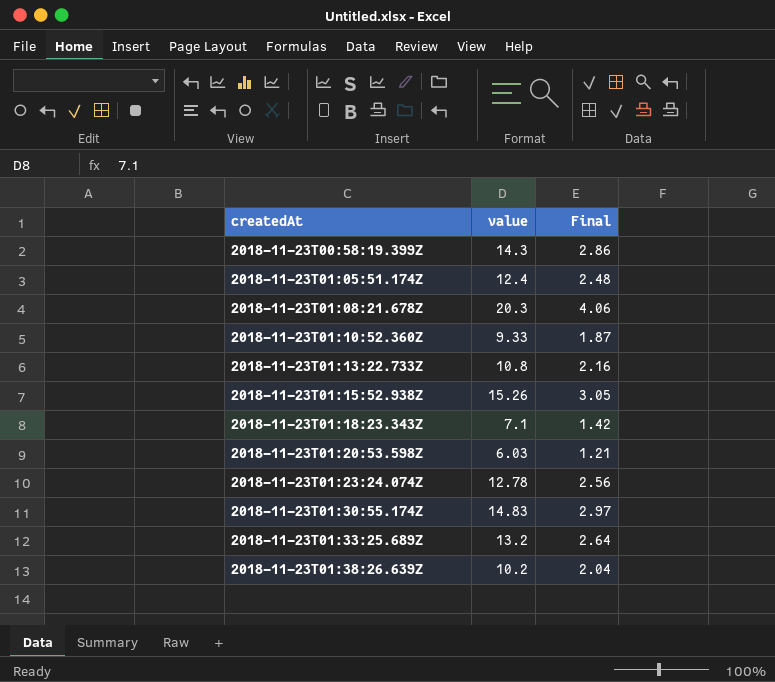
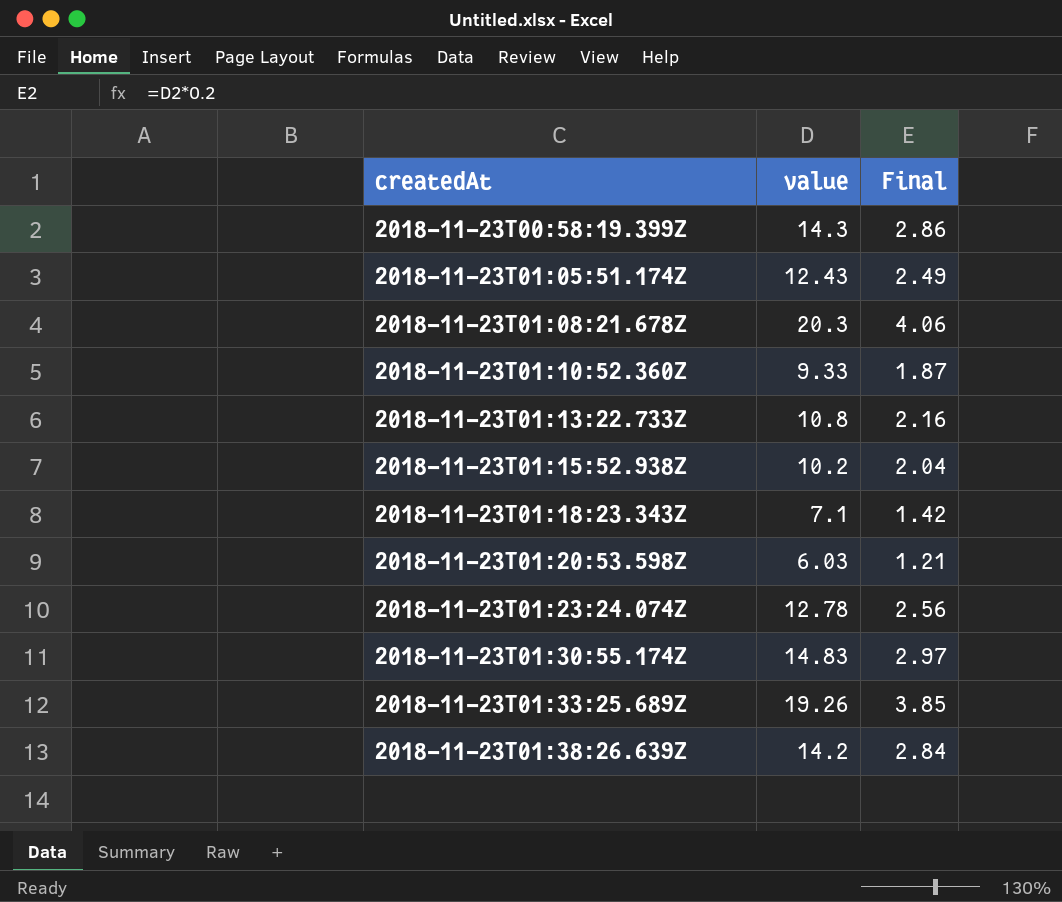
2018-11-23T01:05:51.174Z | value: 12.4 -> 12.43
2018-11-23T01:05:51.174Z | Final: 2.48 -> 2.49
2018-11-23T01:15:52.938Z | value: 15.26 -> 10.2
2018-11-23T01:15:52.938Z | Final: 3.05 -> 2.04
2018-11-23T01:33:25.689Z | value: 13.2 -> 19.26
2018-11-23T01:33:25.689Z | Final: 2.64 -> 3.85
2018-11-23T01:38:26.639Z | value: 10.2 -> 14.2
2018-11-23T01:38:26.639Z | Final: 2.04 -> 2.84

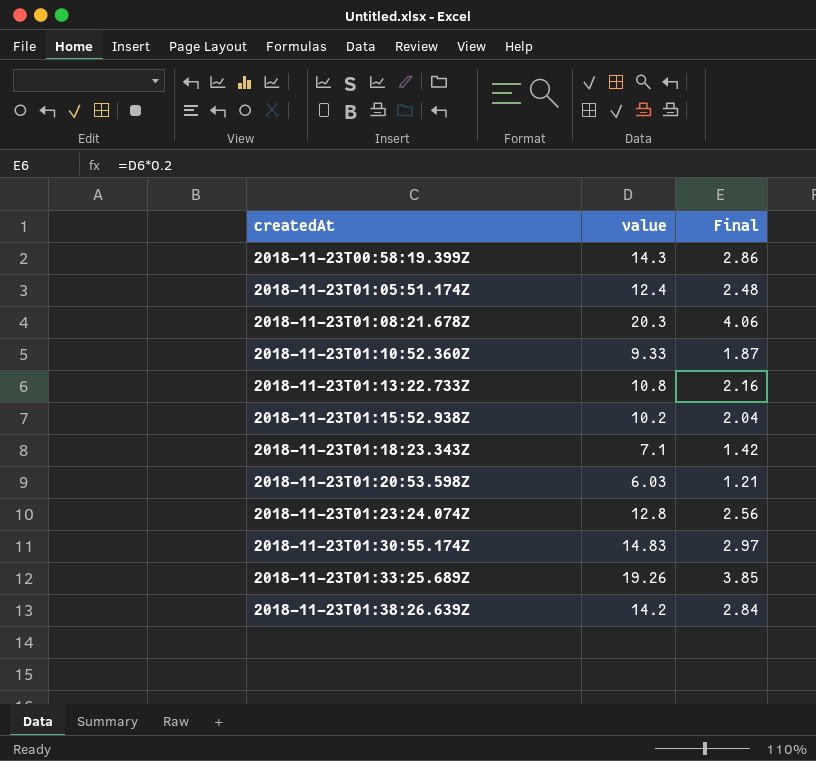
2018-11-23T01:05:51.174Z | value: 12.43 -> 12.4
2018-11-23T01:05:51.174Z | Final: 2.49 -> 2.48
2018-11-23T01:23:24.074Z | value: 12.78 -> 12.8

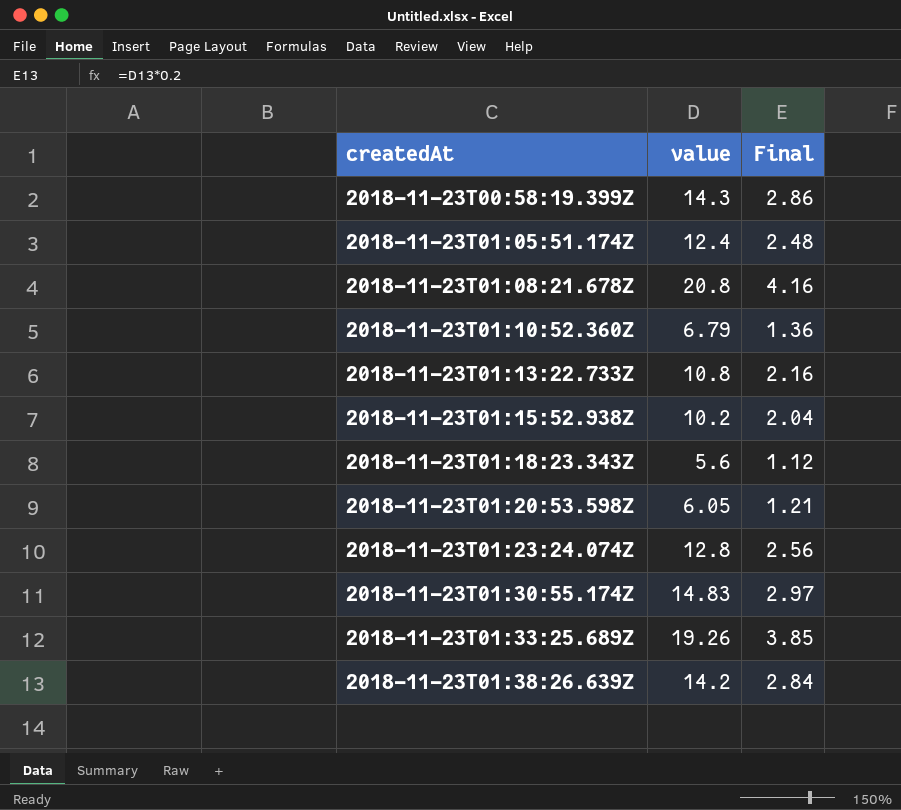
2018-11-23T01:08:21.678Z | value: 20.3 -> 20.8
2018-11-23T01:08:21.678Z | Final: 4.06 -> 4.16
2018-11-23T01:10:52.360Z | value: 9.33 -> 6.79
2018-11-23T01:10:52.360Z | Final: 1.87 -> 1.36
2018-11-23T01:18:23.343Z | value: 7.1 -> 5.6
2018-11-23T01:18:23.343Z | Final: 1.42 -> 1.12
2018-11-23T01:20:53.598Z | value: 6.03 -> 6.05

